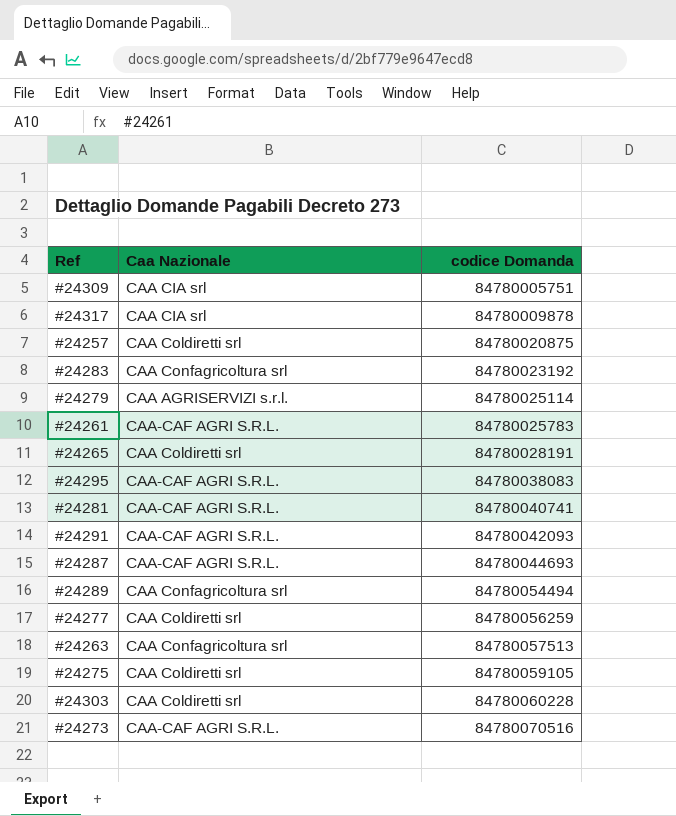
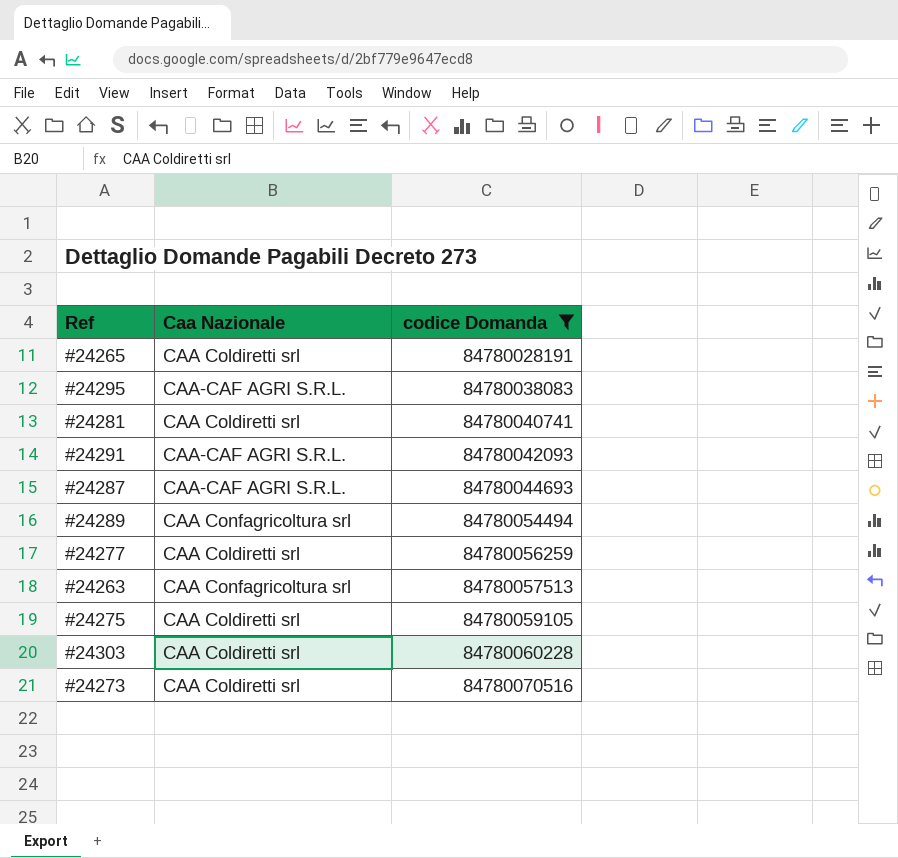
filter: none -> codice Domanda >= 84780028191
#24281 | Caa Nazionale: CAA-CAF AGRI S.R.L. -> CAA Coldiretti srl
#24273 | Caa Nazionale: CAA-CAF AGRI S.R.L. -> CAA Coldiretti srl

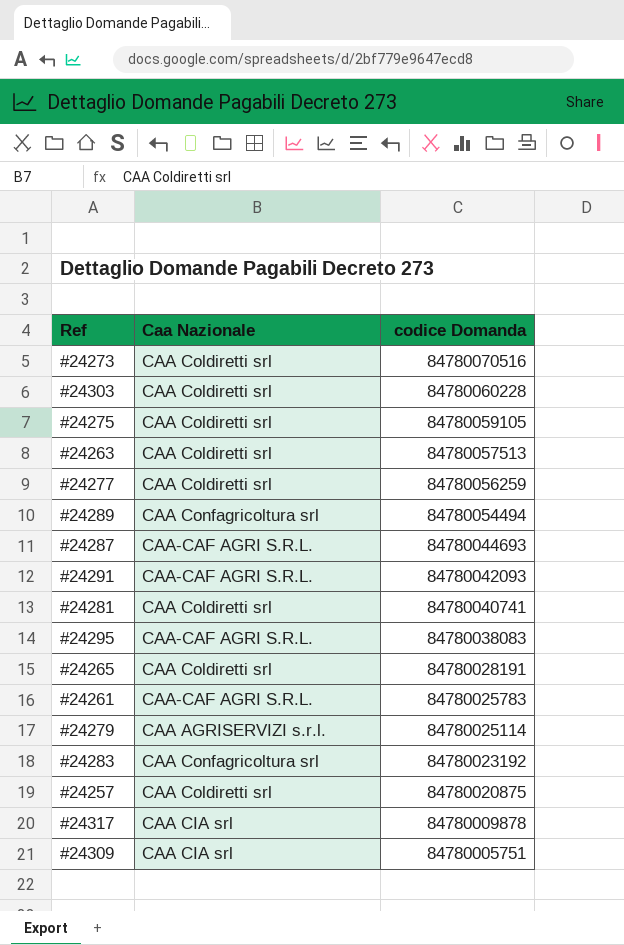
filter: codice Domanda >= 84780028191 -> none
row order: codice Domanda ascending -> codice Domanda descending
#24263 | Caa Nazionale: CAA Confagricoltura srl -> CAA Coldiretti srl

